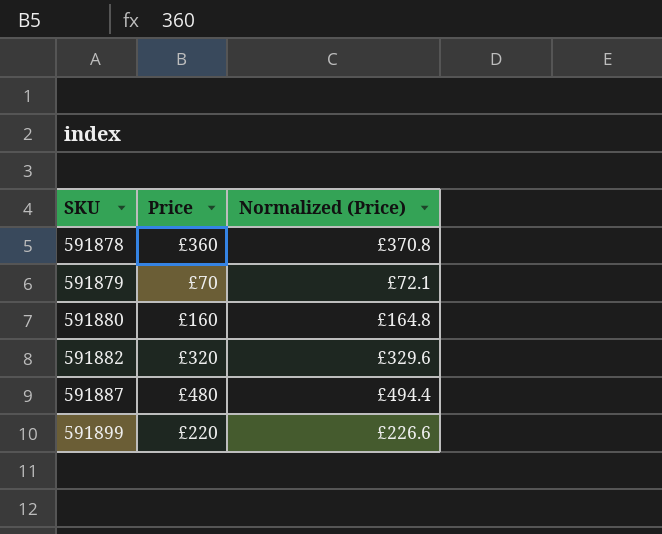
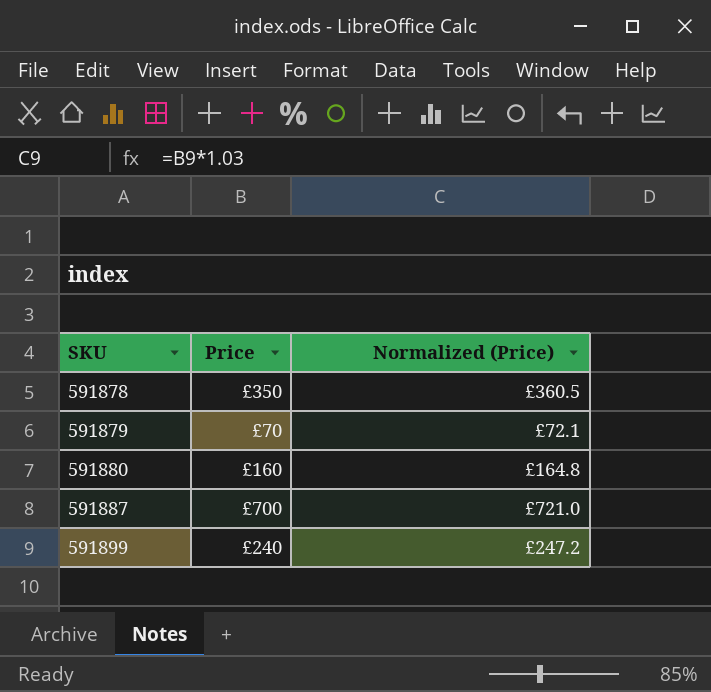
row 591882: £320 | £329.6 -> none
591878 | Price: £360 -> £350
591878 | Normalized (Price): £370.8 -> £360.5
591887 | Price: £480 -> £700
591887 | Normalized (Price): £494.4 -> £721.0
591899 | Price: £220 -> £240
591899 | Normalized (Price): £226.6 -> £247.2

